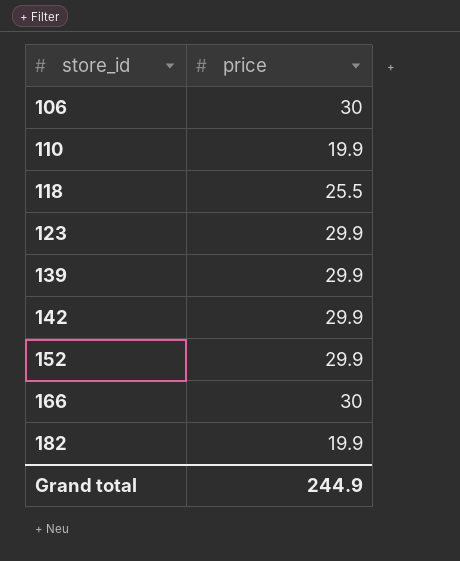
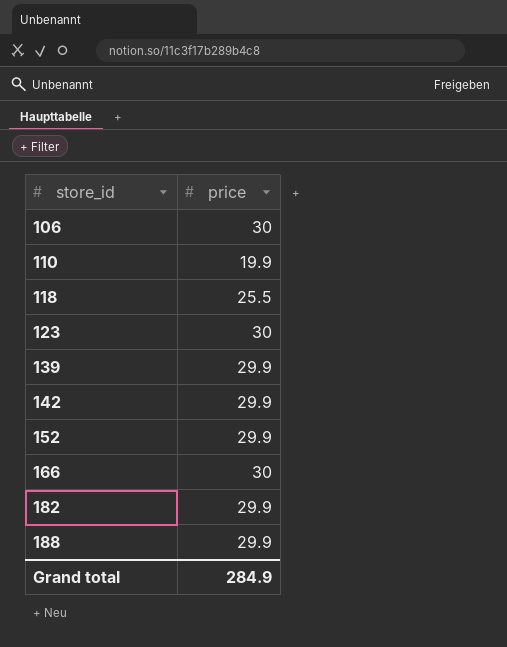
123 | price: 29.9 -> 30
182 | price: 19.9 -> 29.9
row 188: none -> 29.9
Grand total | price: 244.9 -> 284.9

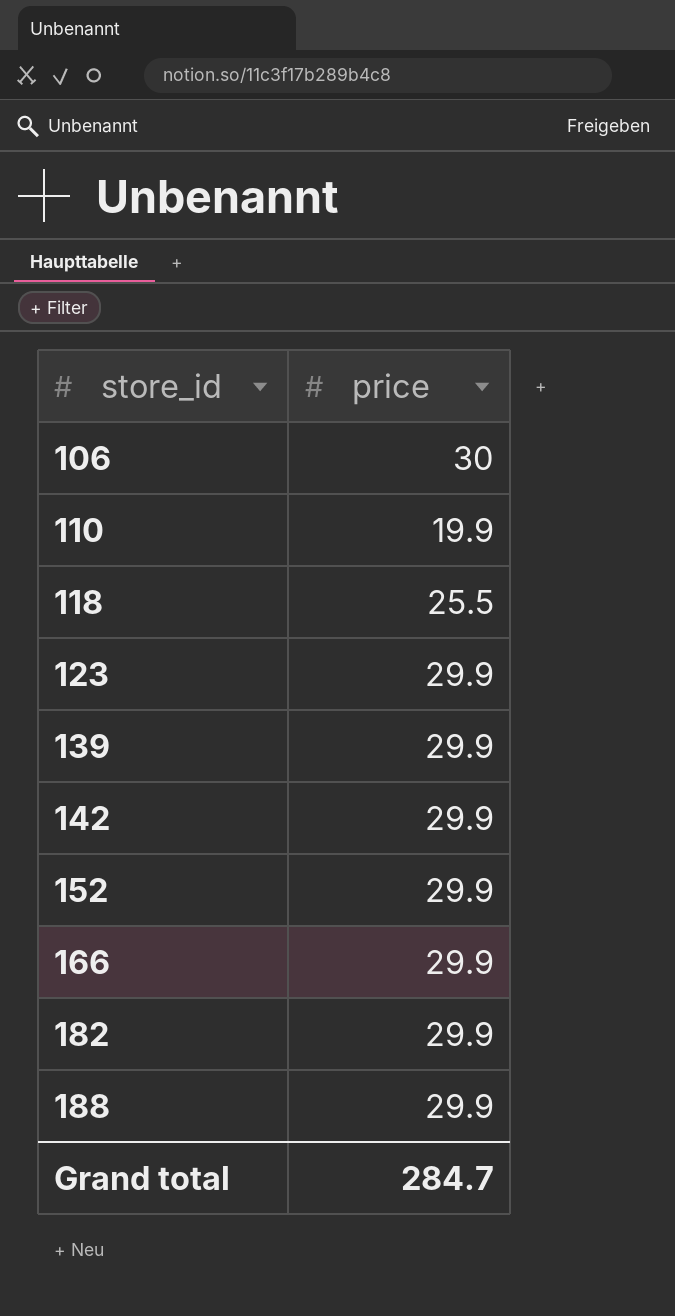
123 | price: 30 -> 29.9
166 | price: 30 -> 29.9
Grand total | price: 284.9 -> 284.7

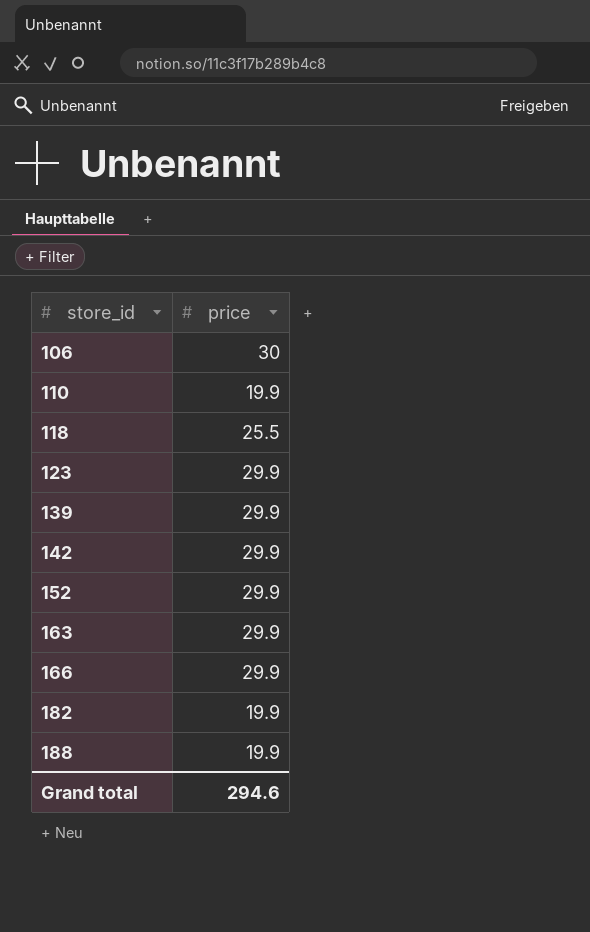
row 163: none -> 29.9
182 | price: 29.9 -> 19.9
188 | price: 29.9 -> 19.9
Grand total | price: 284.7 -> 294.6

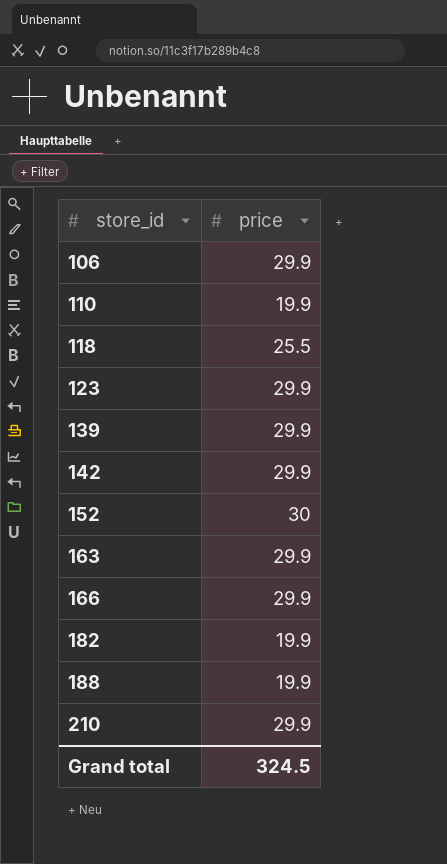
106 | price: 30 -> 29.9
152 | price: 29.9 -> 30
row 210: none -> 29.9
Grand total | price: 294.6 -> 324.5

